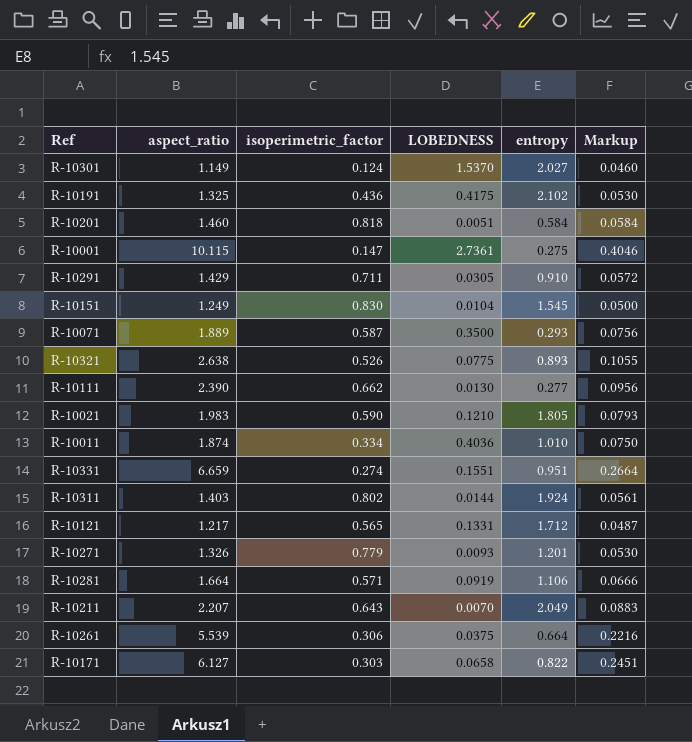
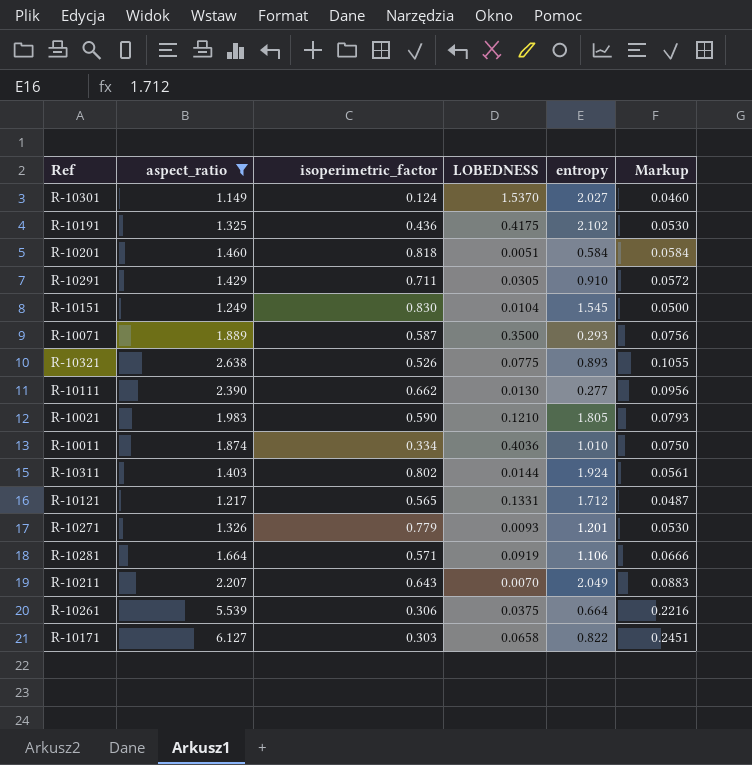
filter: none -> aspect_ratio <= 6.127

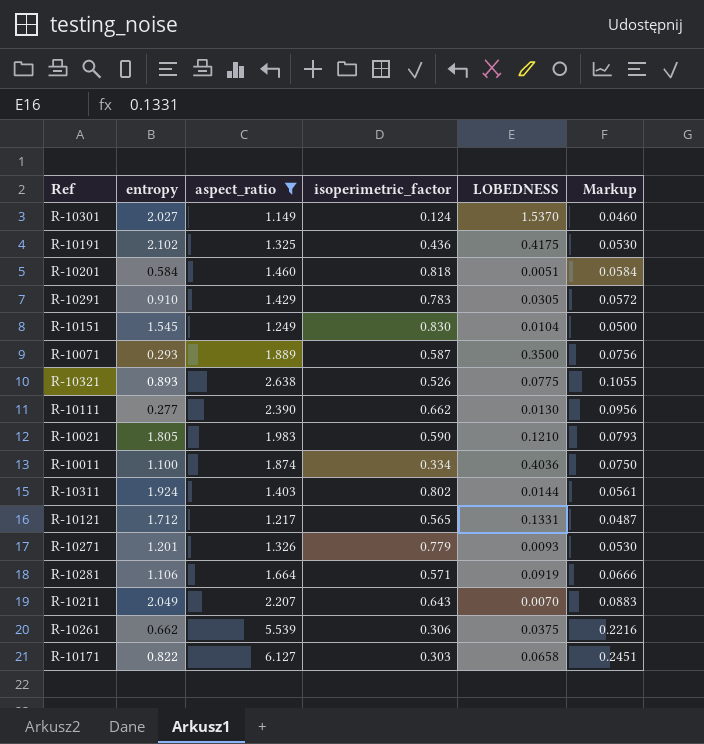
column entropy | position: 5 -> 2
R-10291 | isoperimetric_factor: 0.711 -> 0.783
R-10011 | entropy: 1.010 -> 1.100
R-10261 | entropy: 0.664 -> 0.662

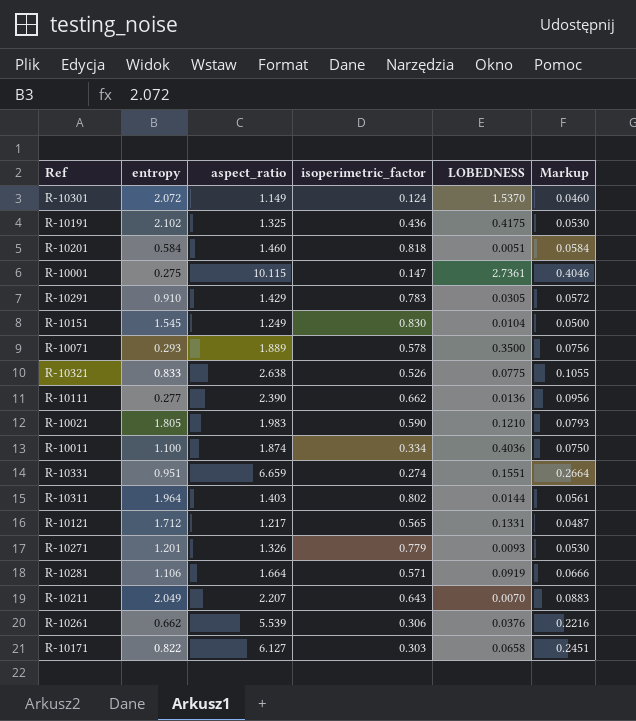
filter: aspect_ratio <= 6.127 -> none
R-10301 | entropy: 2.027 -> 2.072
R-10071 | isoperimetric_factor: 0.587 -> 0.578
R-10321 | entropy: 0.893 -> 0.833
R-10111 | LOBEDNESS: 0.0130 -> 0.0136
R-10311 | entropy: 1.924 -> 1.964
R-10261 | LOBEDNESS: 0.0375 -> 0.0376

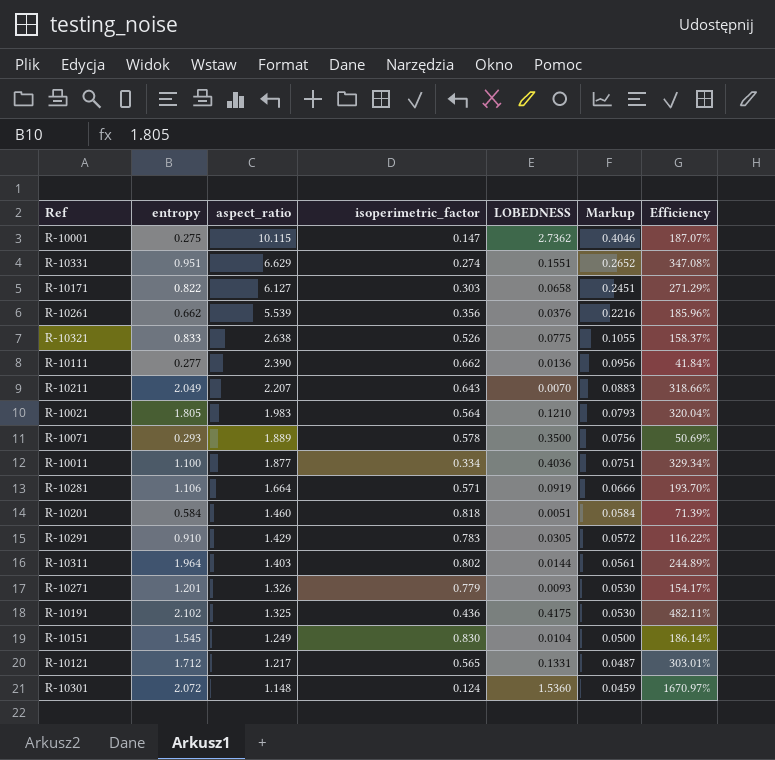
row order: none -> aspect_ratio descending
column Efficiency | formula: none -> [entropy] / [isoperimetric_factor]
R-10001 | LOBEDNESS: 2.7361 -> 2.7362
R-10331 | aspect_ratio: 6.659 -> 6.629
R-10331 | Markup: 0.2664 -> 0.2652
R-10261 | isoperimetric_factor: 0.306 -> 0.356
R-10021 | isoperimetric_factor: 0.590 -> 0.564
R-10011 | aspect_ratio: 1.874 -> 1.877
R-10011 | Markup: 0.0750 -> 0.0751
R-10301 | aspect_ratio: 1.149 -> 1.148
R-10301 | LOBEDNESS: 1.5370 -> 1.5360
R-10301 | Markup: 0.0460 -> 0.0459

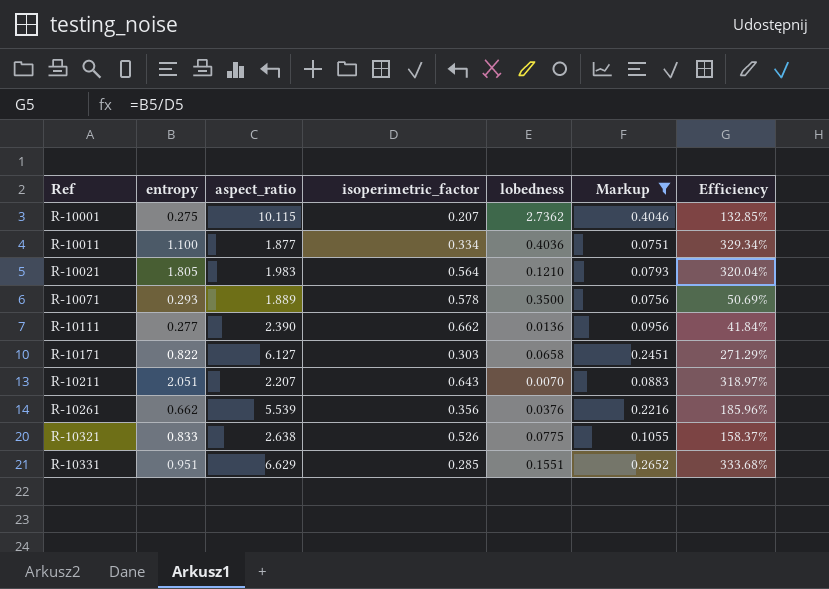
filter: none -> Markup >= 0.0751
row order: aspect_ratio descending -> Ref ascending
column name: LOBEDNESS -> lobedness
R-10001 | isoperimetric_factor: 0.147 -> 0.207
R-10001 | Efficiency: 187.07% -> 132.85%
R-10211 | entropy: 2.049 -> 2.051
R-10211 | Efficiency: 318.66% -> 318.97%
R-10331 | isoperimetric_factor: 0.274 -> 0.285
R-10331 | Efficiency: 347.08% -> 333.68%

